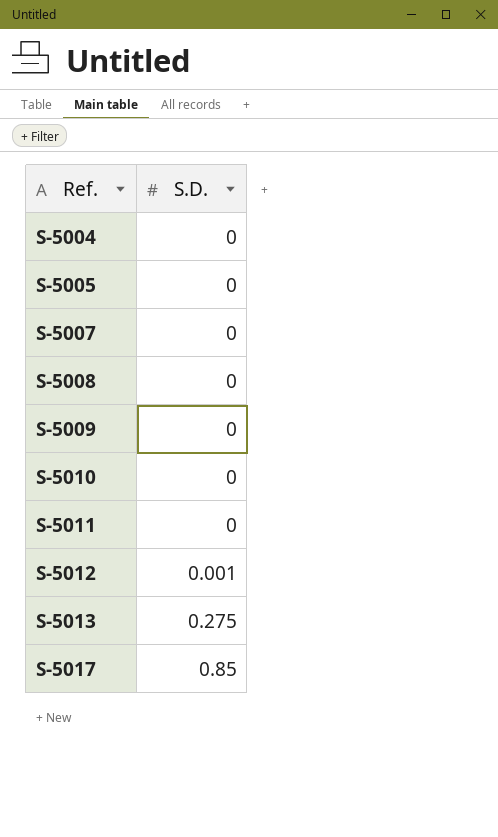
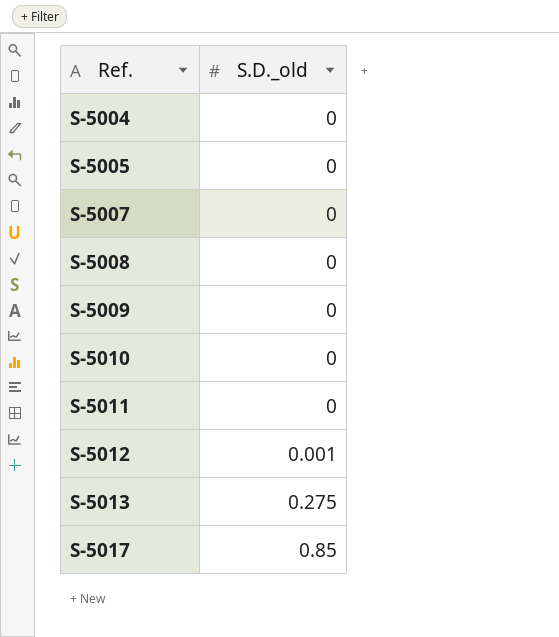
column name: S.D. -> S.D._old

